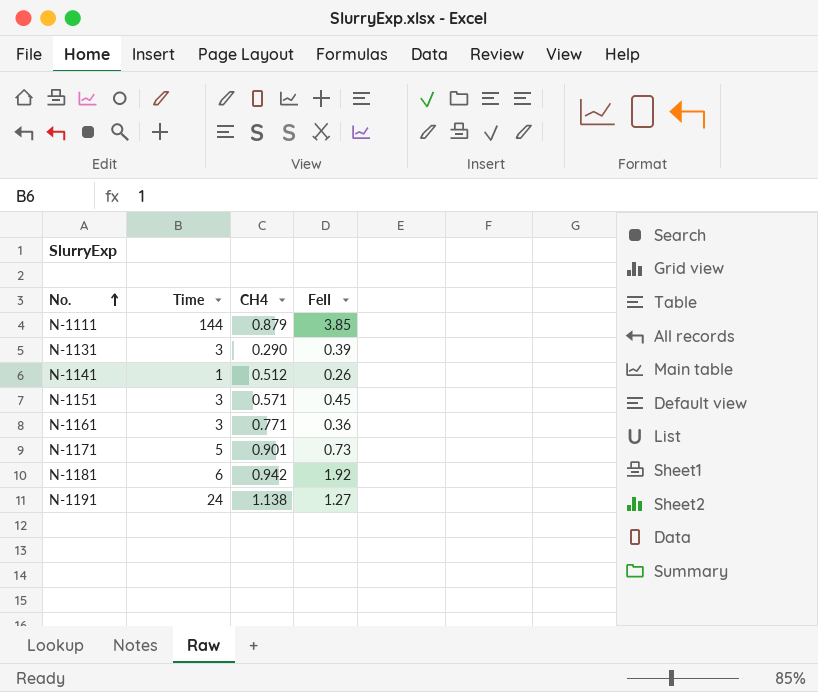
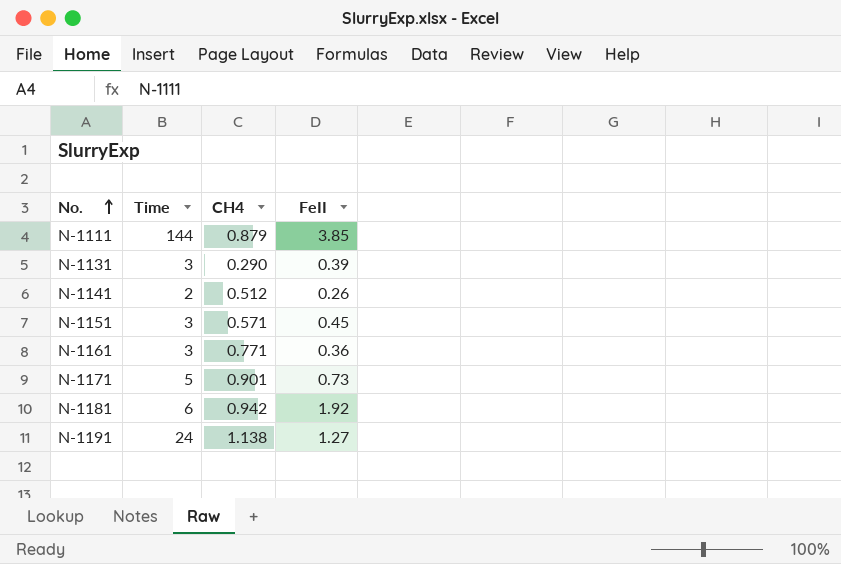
N-1141 | Time: 1 -> 2

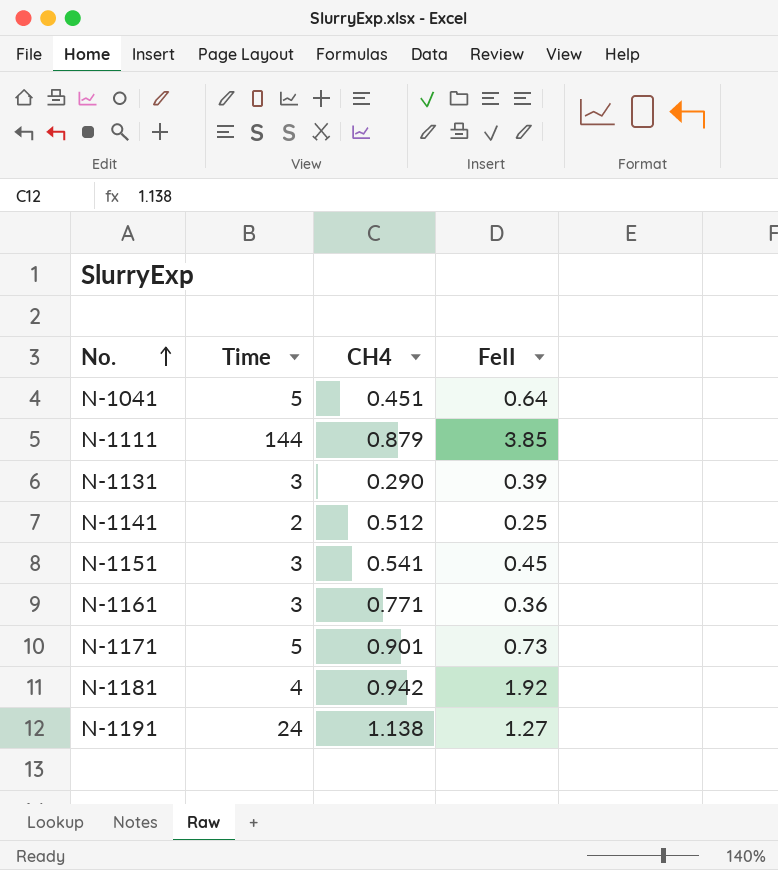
row N-1041: none -> 5 | 0.451 | 0.64
N-1141 | FeII: 0.26 -> 0.25
N-1151 | CH4: 0.571 -> 0.541
N-1181 | Time: 6 -> 4

